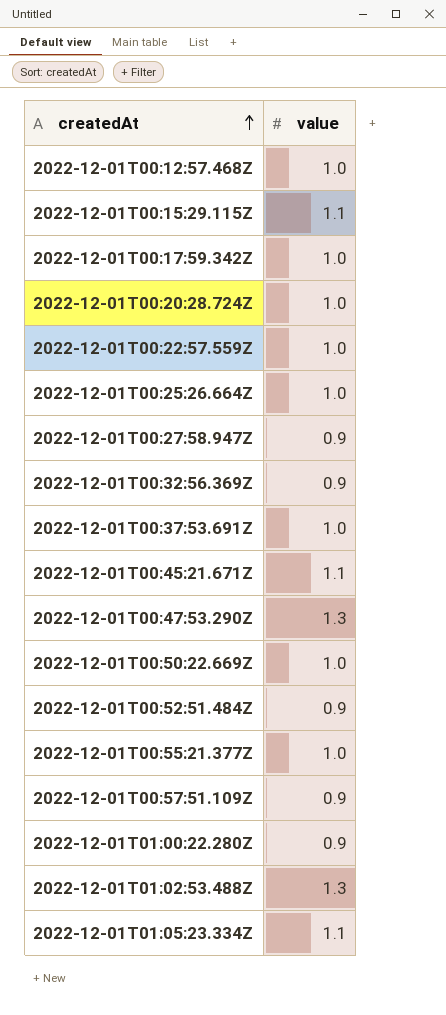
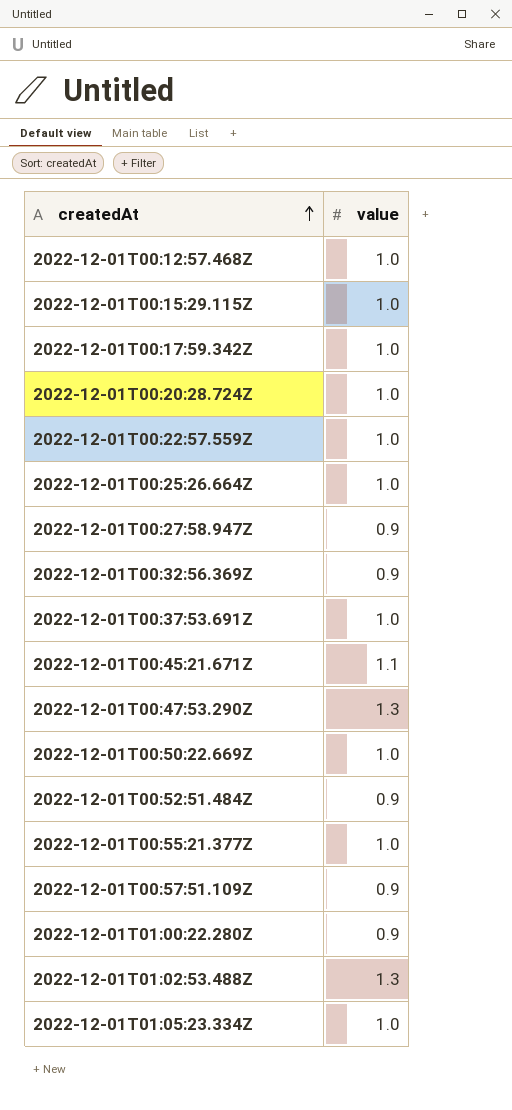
2022-12-01T00:15:29.115Z | value: 1.1 -> 1.0
2022-12-01T01:05:23.334Z | value: 1.1 -> 1.0

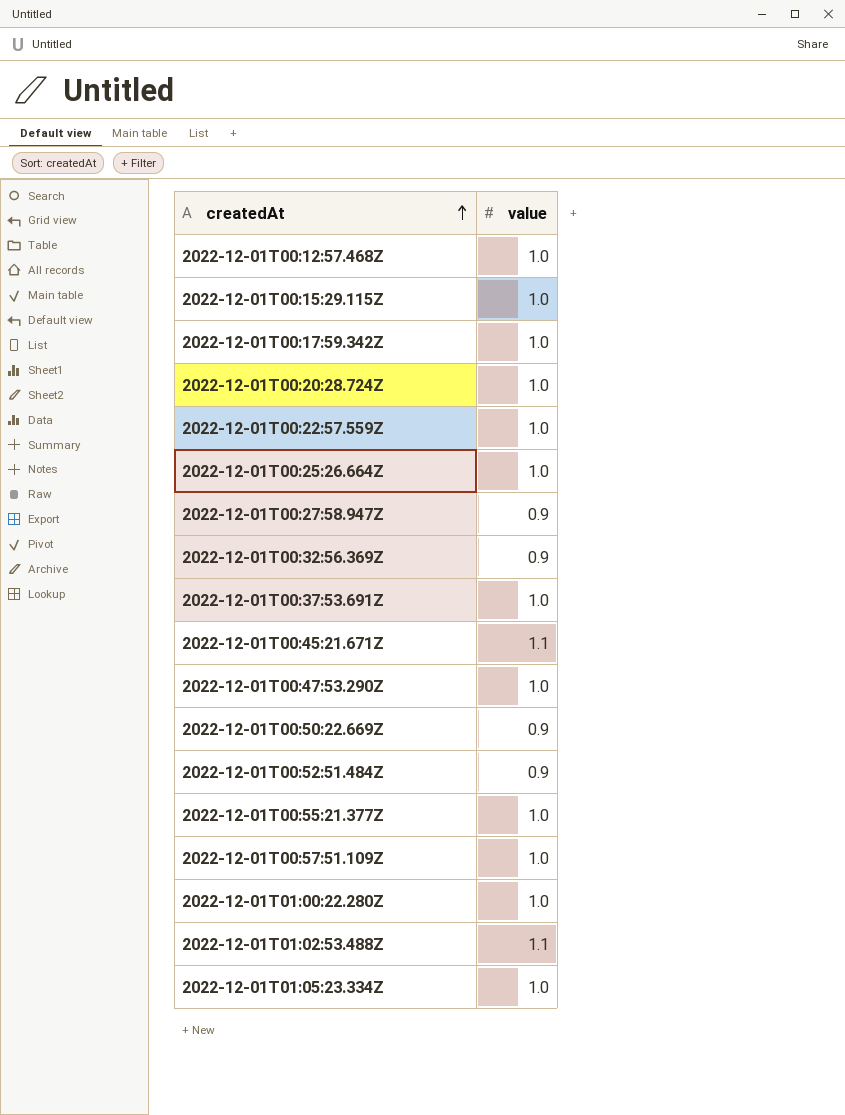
2022-12-01T00:47:53.290Z | value: 1.3 -> 1.0
2022-12-01T00:50:22.669Z | value: 1.0 -> 0.9
2022-12-01T00:57:51.109Z | value: 0.9 -> 1.0
2022-12-01T01:00:22.280Z | value: 0.9 -> 1.0
2022-12-01T01:02:53.488Z | value: 1.3 -> 1.1

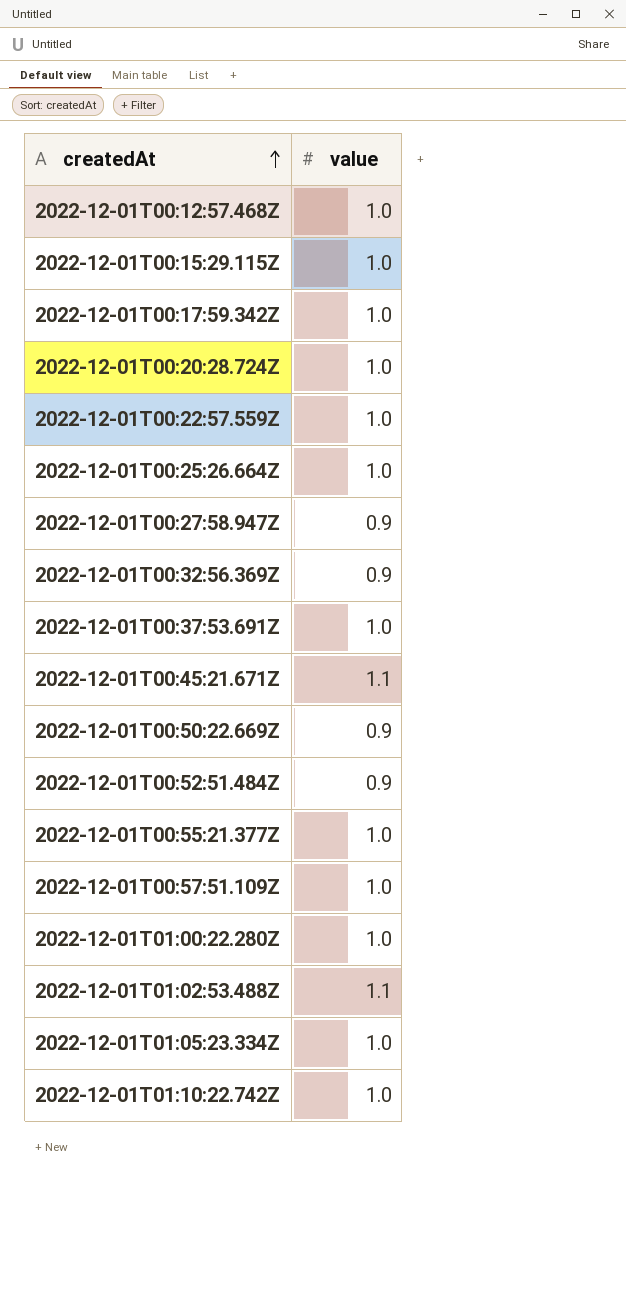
row 2022-12-01T00:47:53.290Z: 1.0 -> none
row 2022-12-01T01:10:22.742Z: none -> 1.0

